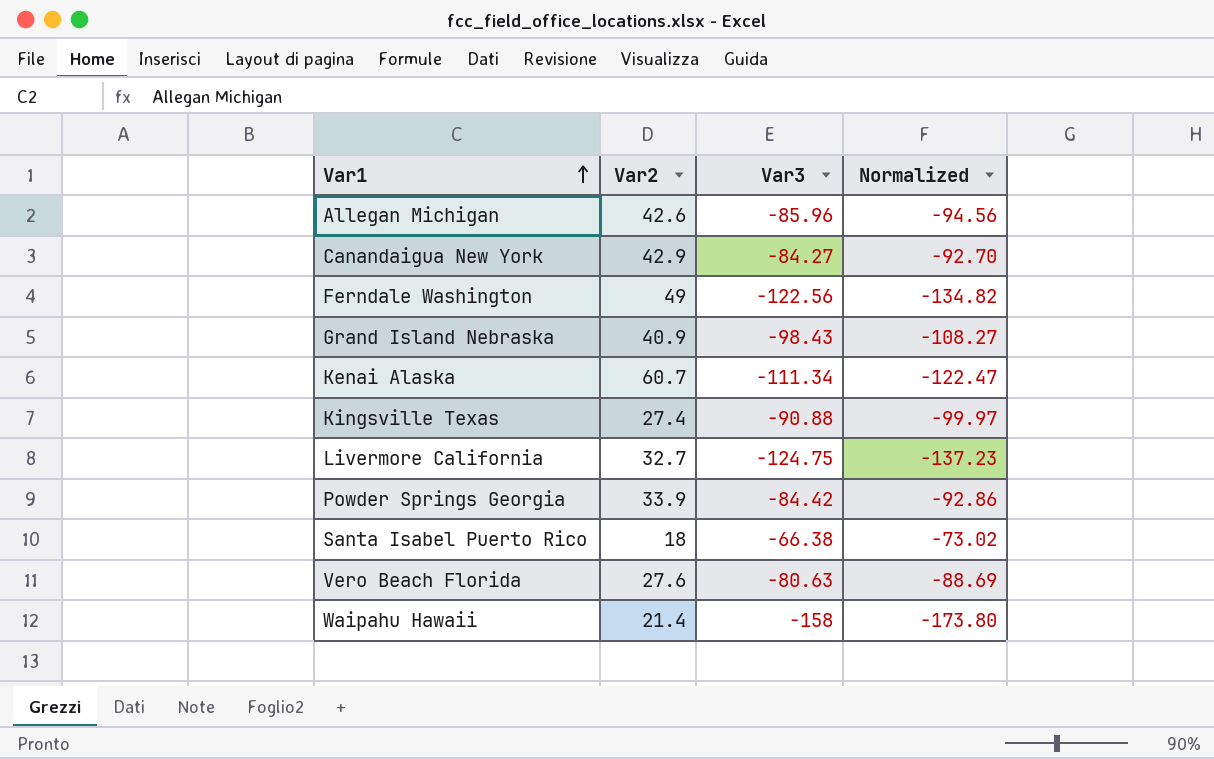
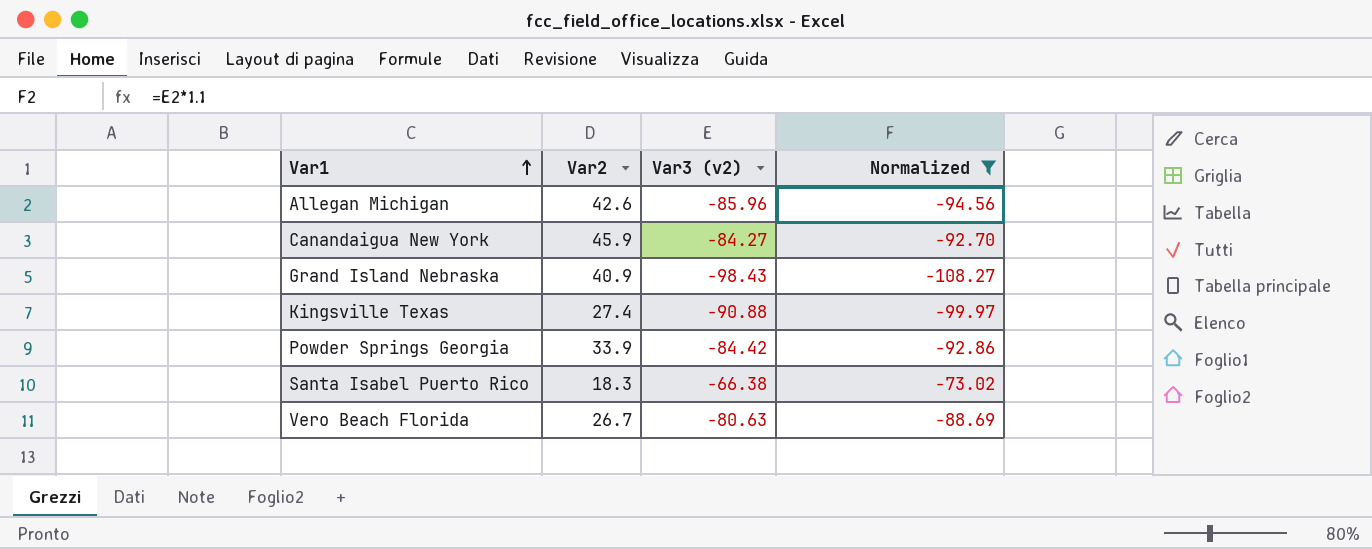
filter: none -> Normalized >= -108.27
column name: Var3 -> Var3 (v2)
Canandaigua New York | Var2: 42.9 -> 45.9
Santa Isabel Puerto Rico | Var2: 18 -> 18.3
Vero Beach Florida | Var2: 27.6 -> 26.7

